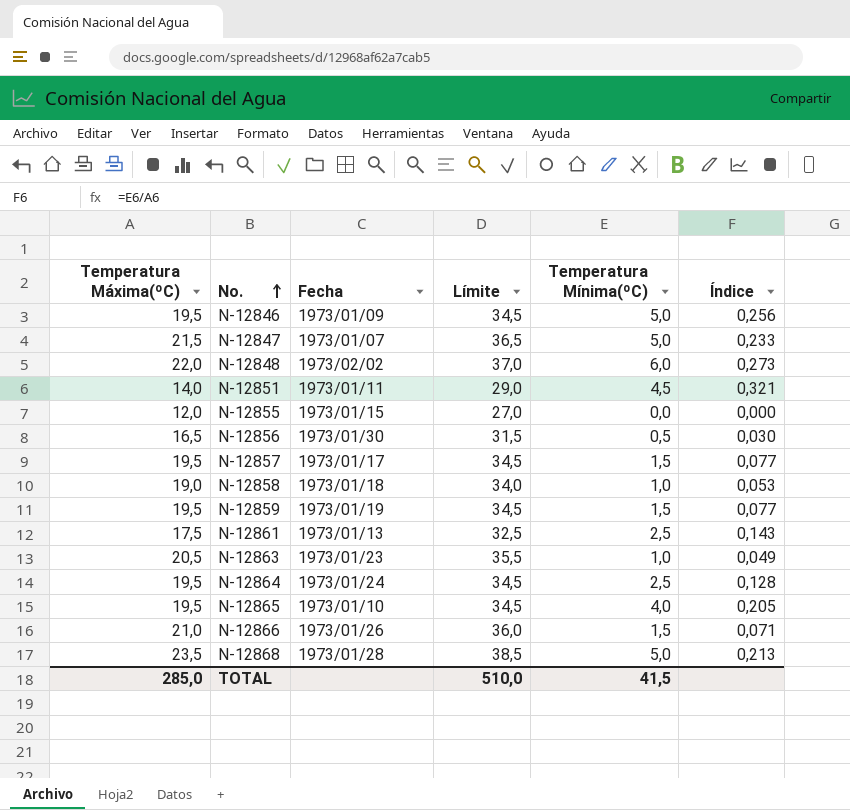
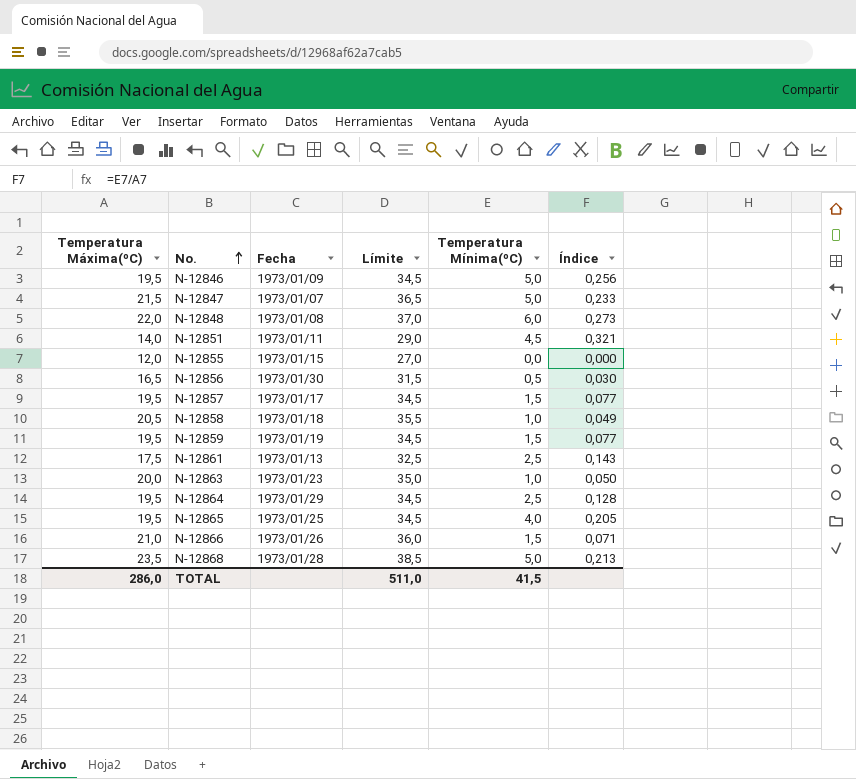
N-12848 | Fecha: 1973/02/02 -> 1973/01/08
N-12858 | Temperatura Máxima(ºC): 19,0 -> 20,5
N-12858 | Límite: 34,0 -> 35,5
N-12858 | Índice: 0,053 -> 0,049
N-12863 | Temperatura Máxima(ºC): 20,5 -> 20,0
N-12863 | Límite: 35,5 -> 35,0
N-12863 | Índice: 0,049 -> 0,050
N-12864 | Fecha: 1973/01/24 -> 1973/01/29
N-12865 | Fecha: 1973/01/10 -> 1973/01/25
TOTAL | Temperatura Máxima(ºC): 285,0 -> 286,0
TOTAL | Límite: 510,0 -> 511,0

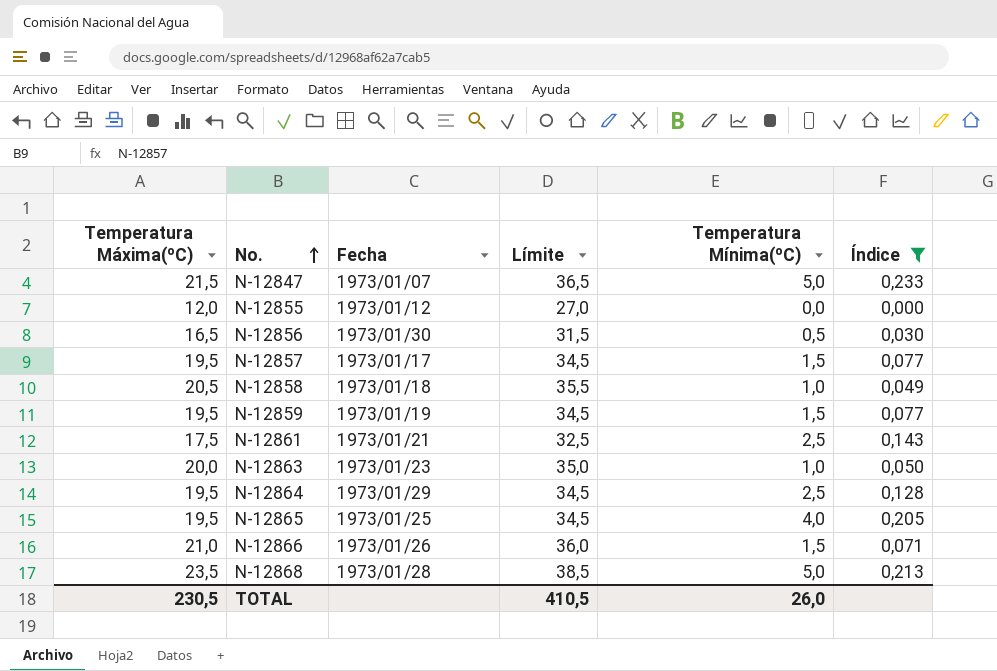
filter: none -> Índice <= 0,233
N-12855 | Fecha: 1973/01/15 -> 1973/01/12
N-12861 | Fecha: 1973/01/13 -> 1973/01/21
TOTAL | Temperatura Máxima(ºC): 286,0 -> 230,5
TOTAL | Límite: 511,0 -> 410,5
TOTAL | Temperatura Mínima(ºC): 41,5 -> 26,0

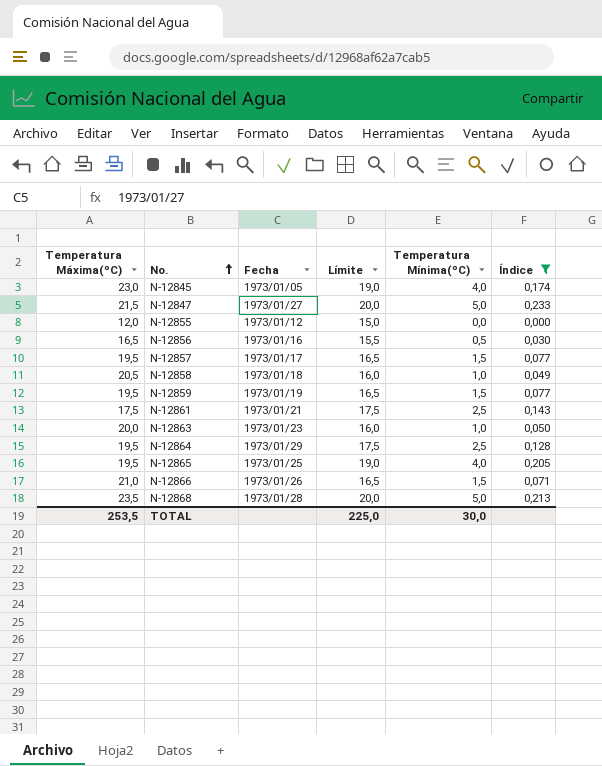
column Límite | formula: [Temperatura Máxima(ºC)] + 15 -> [Temperatura Mínima(ºC)] + 15
row N-12845: none -> 23,0 | 1973/01/05 | 19,0 | 4,0 | 0,174
N-12847 | Fecha: 1973/01/07 -> 1973/01/27
N-12856 | Fecha: 1973/01/30 -> 1973/01/16
TOTAL | Temperatura Máxima(ºC): 230,5 -> 253,5
TOTAL | Límite: 410,5 -> 225,0
TOTAL | Temperatura Mínima(ºC): 26,0 -> 30,0

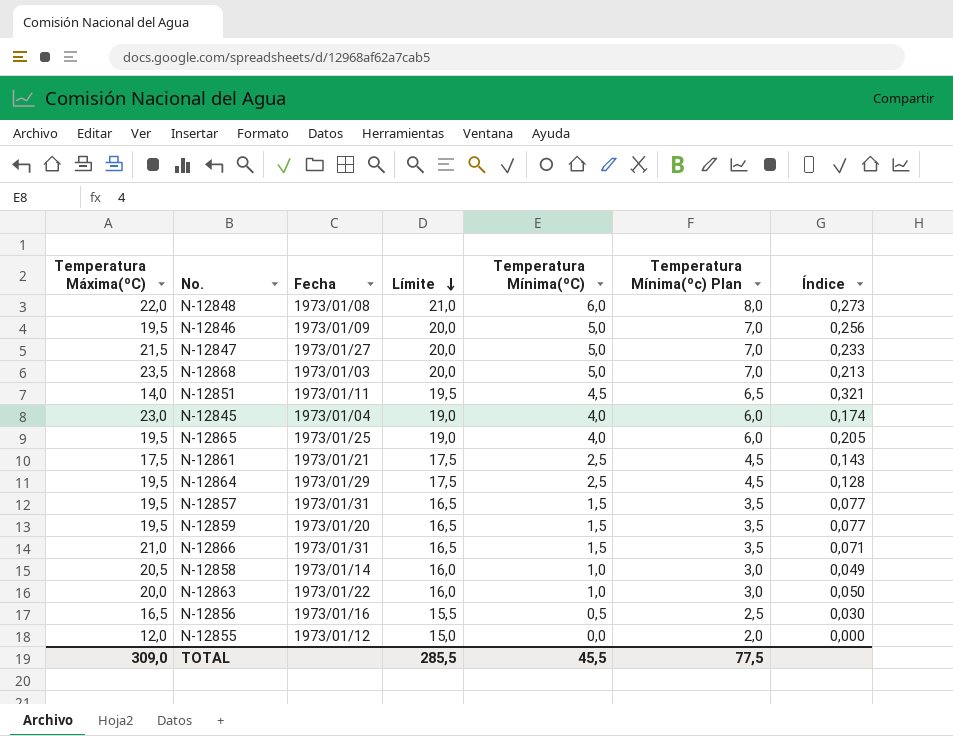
filter: Índice <= 0,233 -> none
row order: No. ascending -> Límite descending
column Temperatura Mínima(ºc) Plan | formula: none -> [Temperatura Mínima(ºC)] + 2
N-12868 | Fecha: 1973/01/28 -> 1973/01/03
N-12845 | Fecha: 1973/01/05 -> 1973/01/04
N-12857 | Fecha: 1973/01/17 -> 1973/01/31
N-12859 | Fecha: 1973/01/19 -> 1973/01/20
N-12866 | Fecha: 1973/01/26 -> 1973/01/31
N-12858 | Fecha: 1973/01/18 -> 1973/01/14
N-12863 | Fecha: 1973/01/23 -> 1973/01/22
TOTAL | Temperatura Máxima(ºC): 253,5 -> 309,0
TOTAL | Límite: 225,0 -> 285,5
TOTAL | Temperatura Mínima(ºC): 30,0 -> 45,5

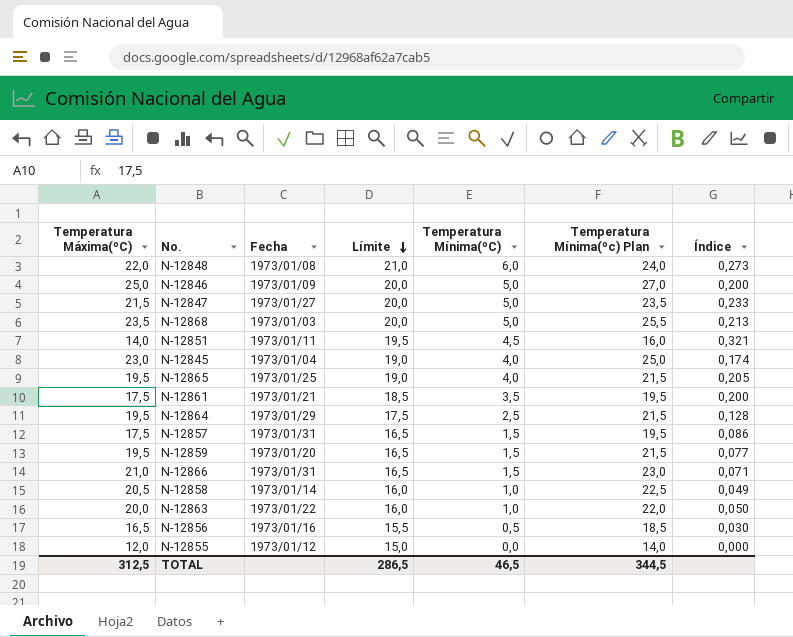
column Temperatura Mínima(ºc) Plan | formula: [Temperatura Mínima(ºC)] + 2 -> [Temperatura Máxima(ºC)] + 2
N-12846 | Temperatura Máxima(ºC): 19,5 -> 25,0
N-12846 | Índice: 0,256 -> 0,200
N-12861 | Límite: 17,5 -> 18,5
N-12861 | Temperatura Mínima(ºC): 2,5 -> 3,5
N-12861 | Índice: 0,143 -> 0,200
N-12857 | Temperatura Máxima(ºC): 19,5 -> 17,5
N-12857 | Índice: 0,077 -> 0,086
TOTAL | Temperatura Máxima(ºC): 309,0 -> 312,5
TOTAL | Límite: 285,5 -> 286,5
TOTAL | Temperatura Mínima(ºC): 45,5 -> 46,5
TOTAL | Temperatura Mínima(ºc) Plan: 77,5 -> 344,5

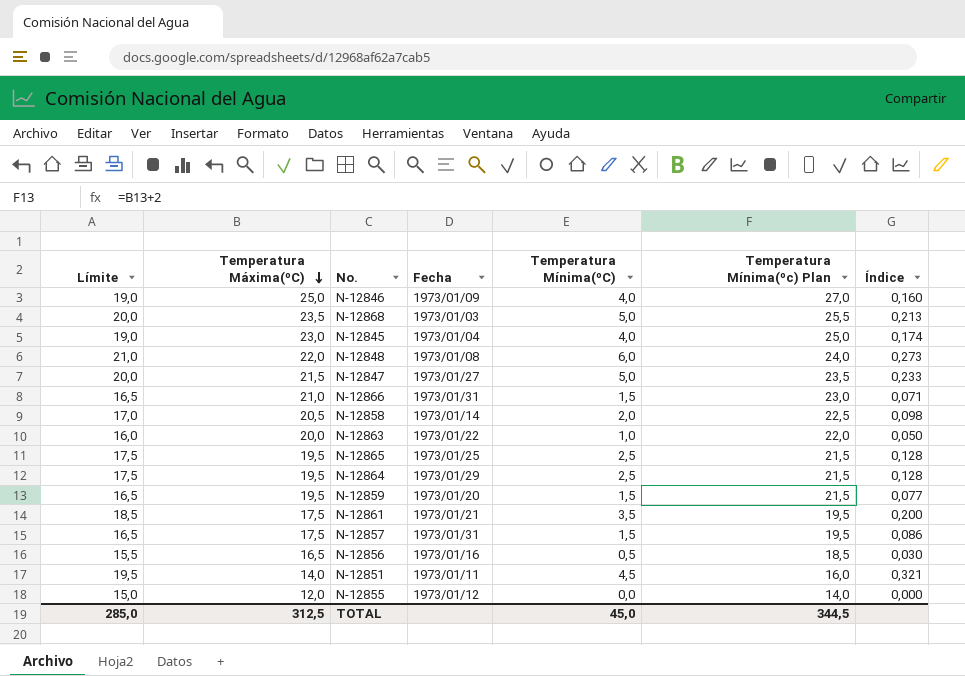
row order: Límite descending -> Temperatura Máxima(ºC) descending
column Límite | position: 4 -> 1
N-12846 | Límite: 20,0 -> 19,0
N-12846 | Temperatura Mínima(ºC): 5,0 -> 4,0
N-12846 | Índice: 0,200 -> 0,160
N-12858 | Límite: 16,0 -> 17,0
N-12858 | Temperatura Mínima(ºC): 1,0 -> 2,0
N-12858 | Índice: 0,049 -> 0,098
N-12865 | Límite: 19,0 -> 17,5
N-12865 | Temperatura Mínima(ºC): 4,0 -> 2,5
N-12865 | Índice: 0,205 -> 0,128
TOTAL | Límite: 286,5 -> 285,0
TOTAL | Temperatura Mínima(ºC): 46,5 -> 45,0

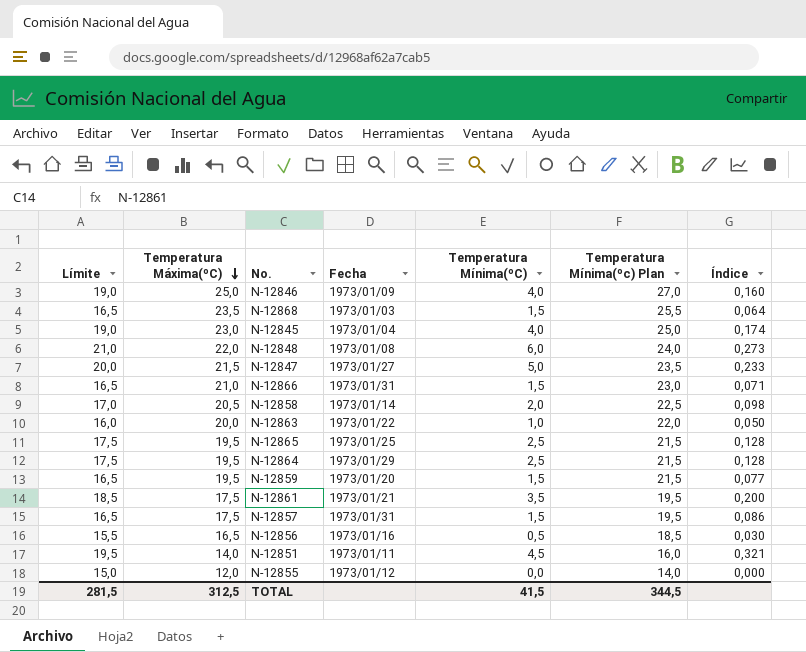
N-12868 | Límite: 20,0 -> 16,5
N-12868 | Temperatura Mínima(ºC): 5,0 -> 1,5
N-12868 | Índice: 0,213 -> 0,064
TOTAL | Límite: 285,0 -> 281,5
TOTAL | Temperatura Mínima(ºC): 45,0 -> 41,5

